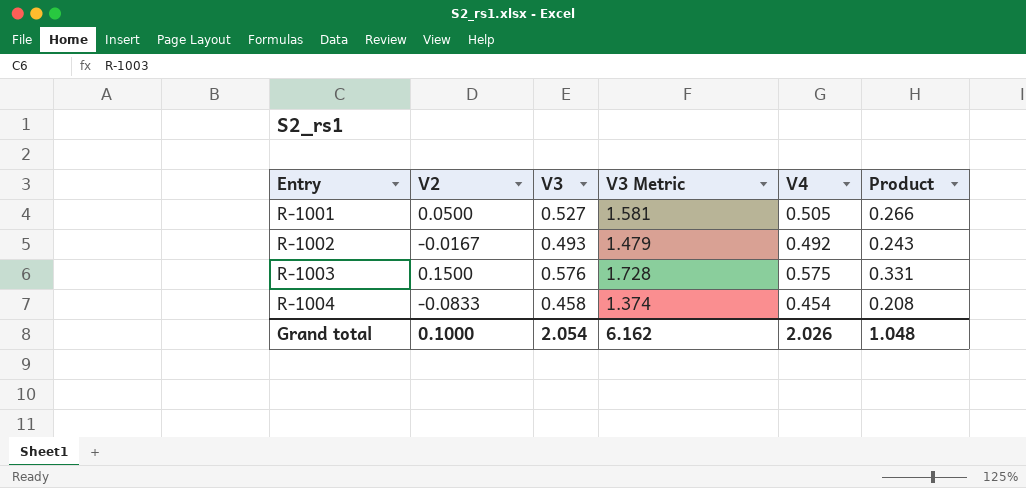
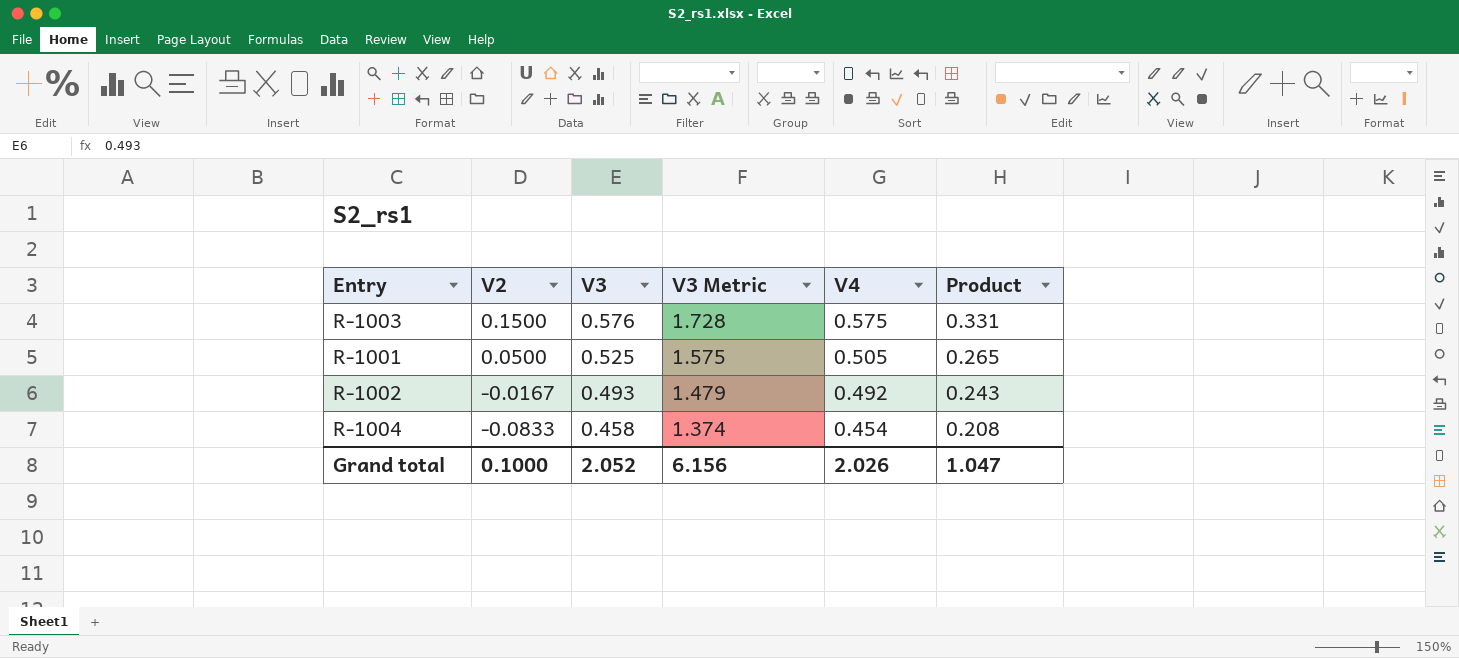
row order: Entry ascending -> V2 descending
R-1001 | V3: 0.527 -> 0.525
R-1001 | V3 Metric: 1.581 -> 1.575
R-1001 | Product: 0.266 -> 0.265
Grand total | V3: 2.054 -> 2.052
Grand total | V3 Metric: 6.162 -> 6.156
Grand total | Product: 1.048 -> 1.047

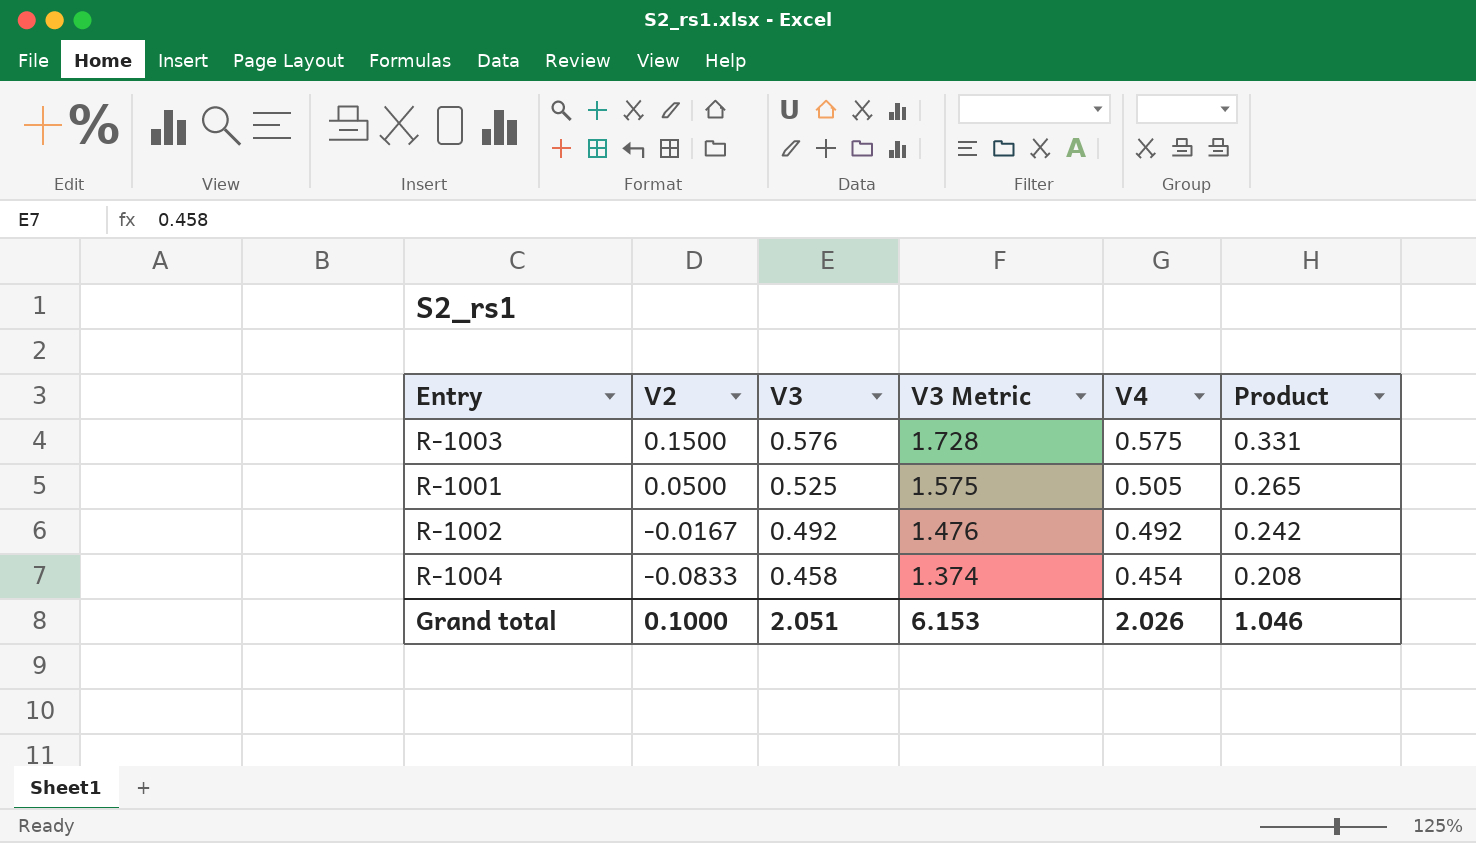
R-1002 | V3: 0.493 -> 0.492
R-1002 | V3 Metric: 1.479 -> 1.476
R-1002 | Product: 0.243 -> 0.242
Grand total | V3: 2.052 -> 2.051
Grand total | V3 Metric: 6.156 -> 6.153
Grand total | Product: 1.047 -> 1.046

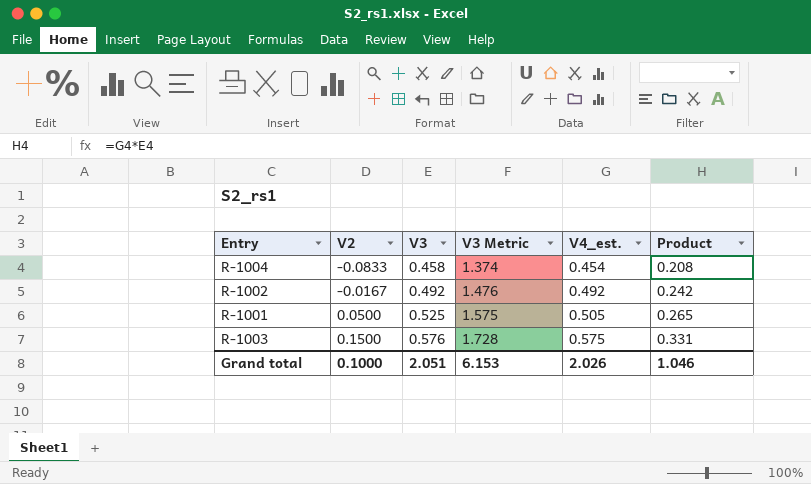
row order: V2 descending -> V2 ascending
column name: V4 -> V4_est.

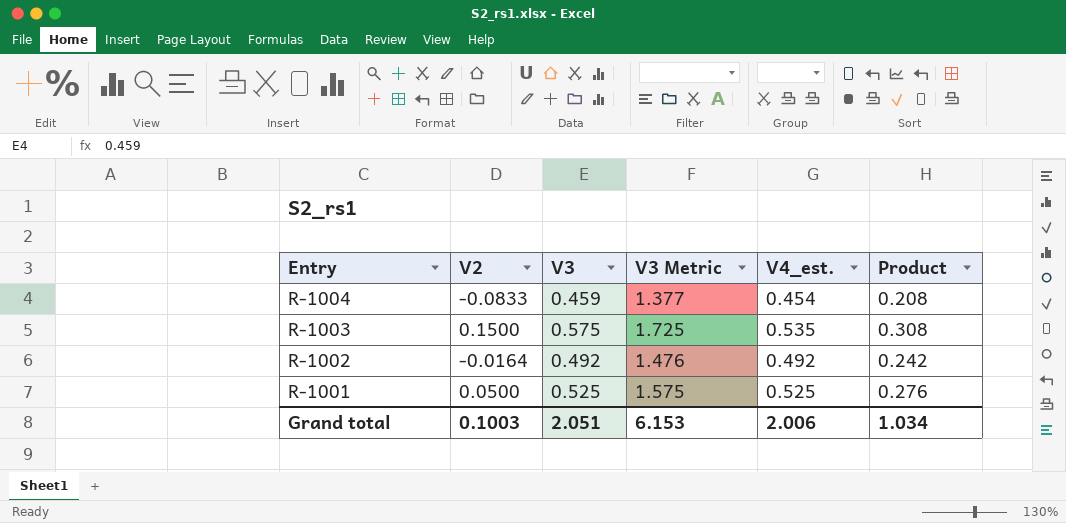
row order: V2 ascending -> Entry descending
R-1004 | V3: 0.458 -> 0.459
R-1004 | V3 Metric: 1.374 -> 1.377
R-1003 | V3: 0.576 -> 0.575
R-1003 | V3 Metric: 1.728 -> 1.725
R-1003 | V4_est.: 0.575 -> 0.535
R-1003 | Product: 0.331 -> 0.308
R-1002 | V2: -0.0167 -> -0.0164
R-1001 | V4_est.: 0.505 -> 0.525
R-1001 | Product: 0.265 -> 0.276
Grand total | V2: 0.1000 -> 0.1003
Grand total | V4_est.: 2.026 -> 2.006
Grand total | Product: 1.046 -> 1.034

